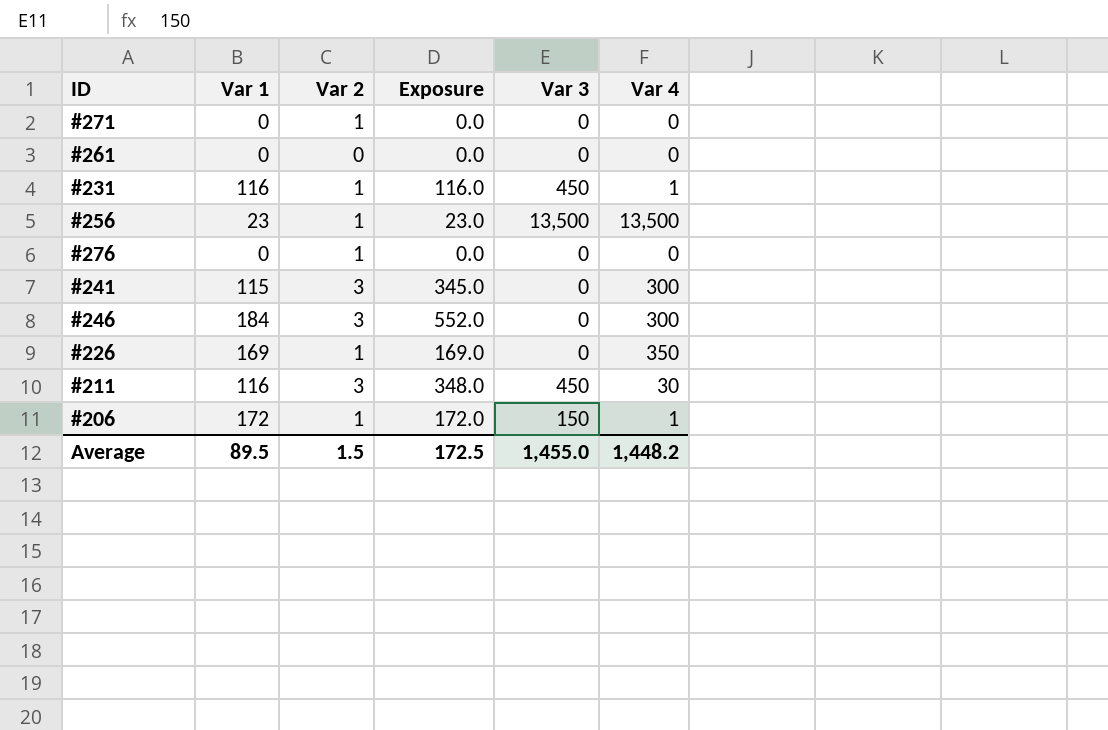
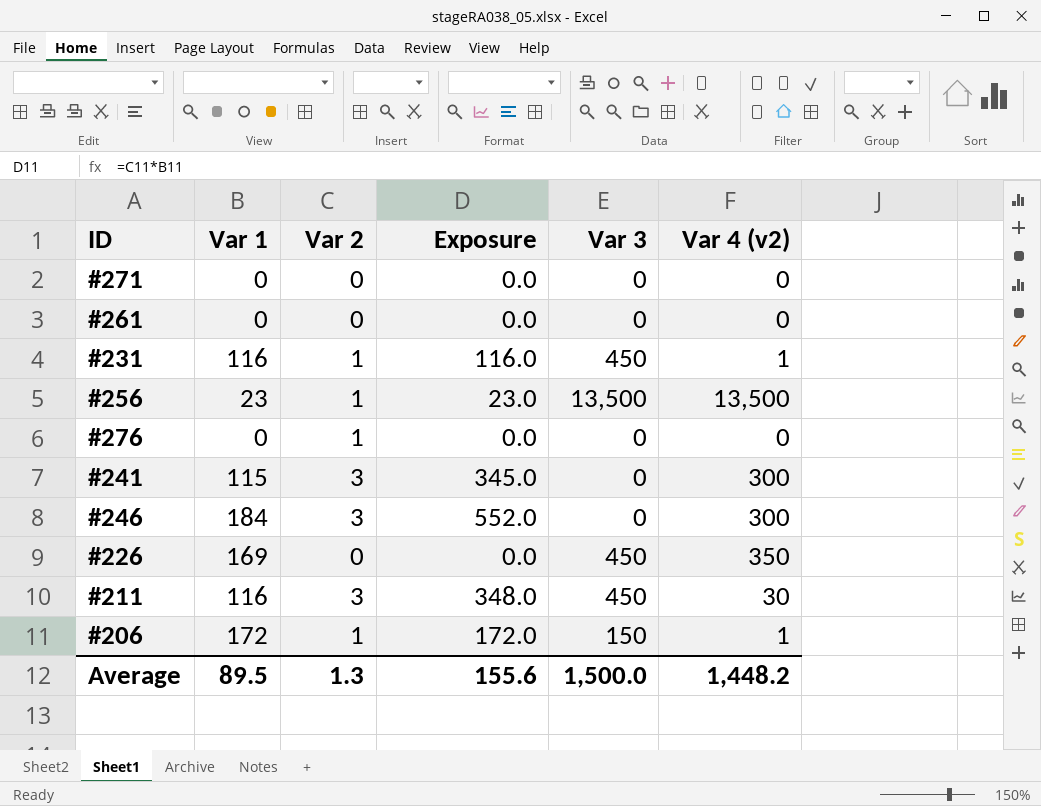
column name: Var 4 -> Var 4 (v2)
#271 | Var 2: 1 -> 0
#226 | Var 2: 1 -> 0
#226 | Exposure: 169.0 -> 0.0
#226 | Var 3: 0 -> 450
Average | Var 2: 1.5 -> 1.3
Average | Exposure: 172.5 -> 155.6
Average | Var 3: 1,455.0 -> 1,500.0

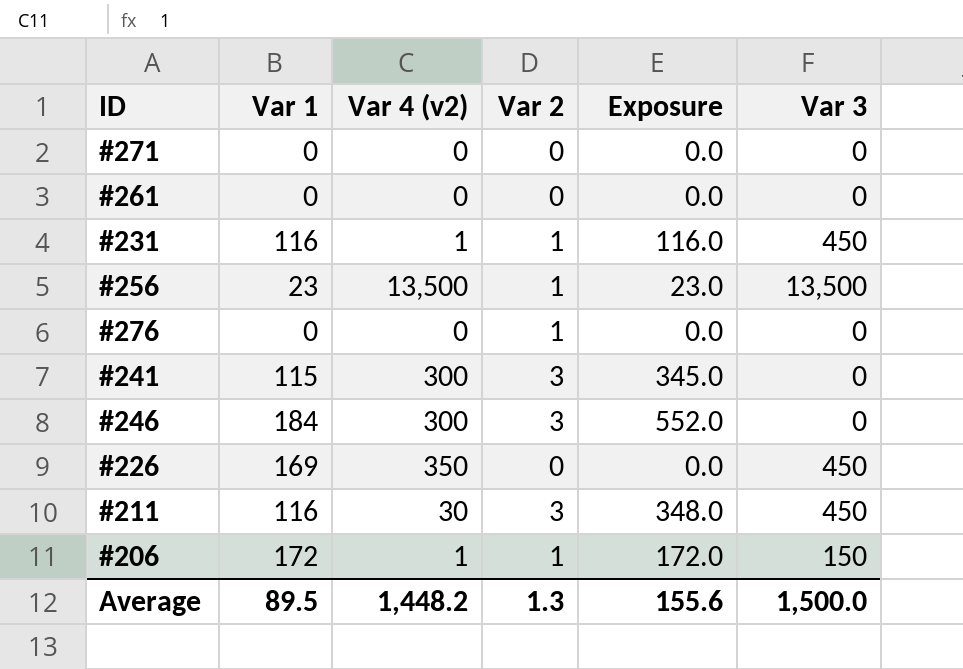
column Var 4 (v2) | position: 6 -> 3

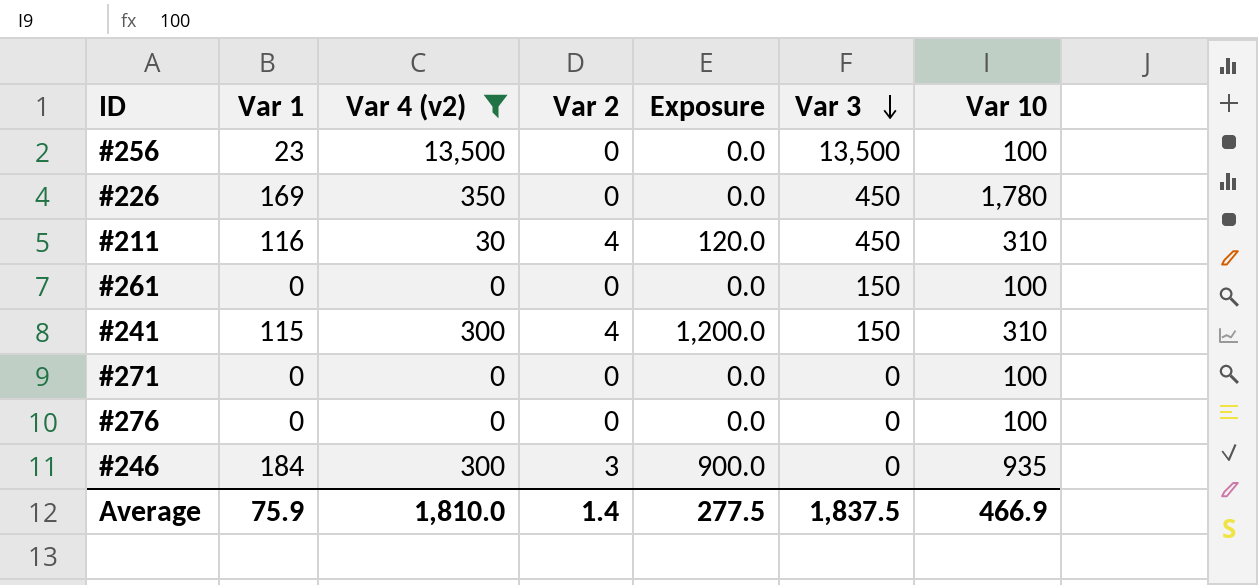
filter: none -> Var 4 (v2) != 1
row order: none -> Var 3 descending
column Exposure | formula: [Var 1] * [Var 2] -> [Var 4 (v2)] * [Var 2]
column Var 10 | position: none -> 7
#256 | Var 2: 1 -> 0
#211 | Var 2: 3 -> 4
#261 | Var 3: 0 -> 150
#241 | Var 2: 3 -> 4
#241 | Var 3: 0 -> 150
#276 | Var 2: 1 -> 0
Average | Var 1: 89.5 -> 75.9
Average | Var 4 (v2): 1,448.2 -> 1,810.0
Average | Var 2: 1.3 -> 1.4
Average | Exposure: 155.6 -> 277.5
Average | Var 3: 1,500.0 -> 1,837.5

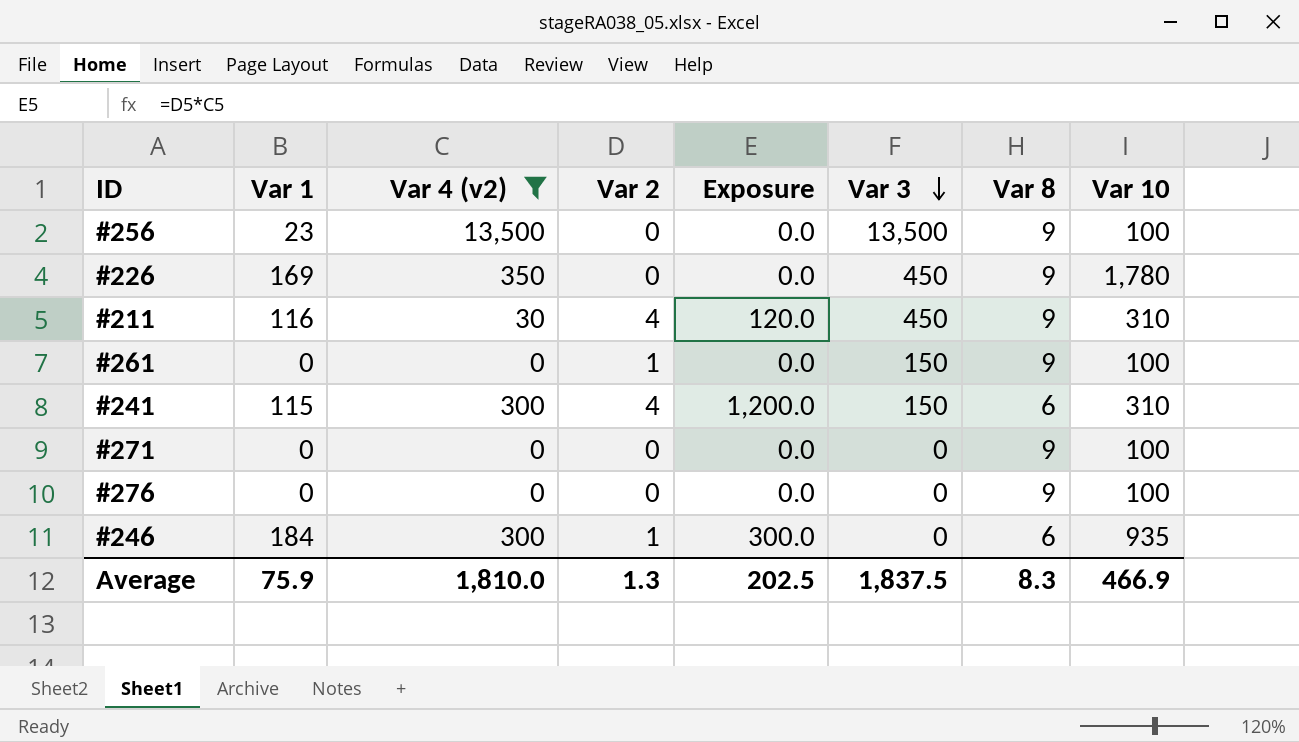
column Var 8 | position: none -> 7
#261 | Var 2: 0 -> 1
#246 | Var 2: 3 -> 1
#246 | Exposure: 900.0 -> 300.0
Average | Var 2: 1.4 -> 1.3
Average | Exposure: 277.5 -> 202.5

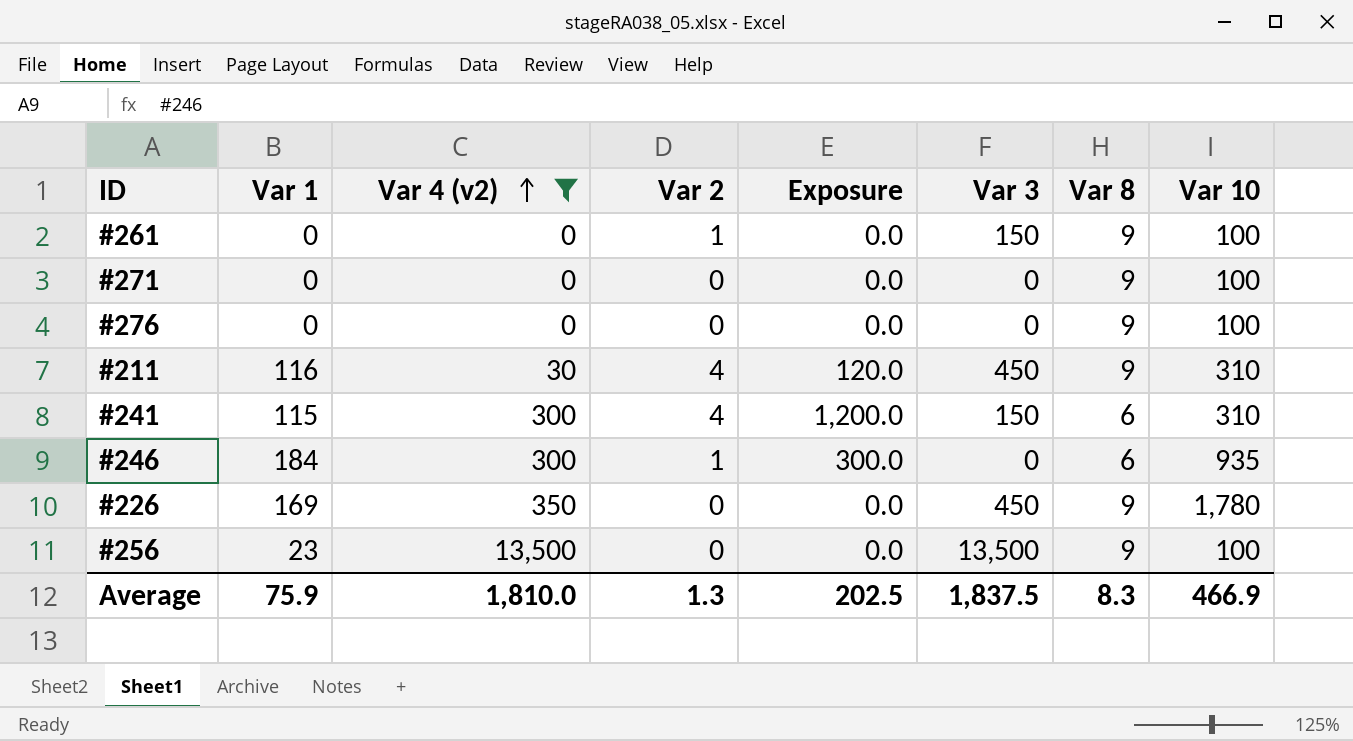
row order: Var 3 descending -> Var 4 (v2) ascending

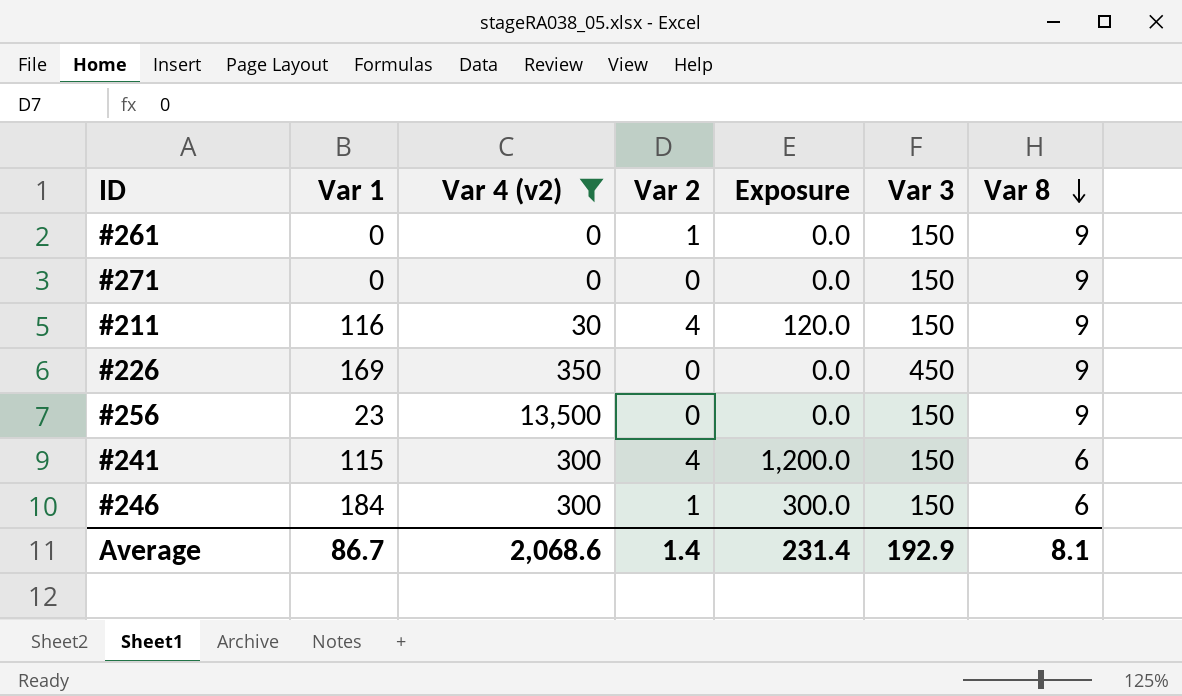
row order: Var 4 (v2) ascending -> Var 8 descending
column Var 10 | position: 8 -> none
row #276: 0 | 0 | 0 | 0.0 | 0 | 9 | 100 -> none
#271 | Var 3: 0 -> 150
#211 | Var 3: 450 -> 150
#256 | Var 3: 13,500 -> 150
#246 | Var 3: 0 -> 150
Average | Var 1: 75.9 -> 86.7
Average | Var 4 (v2): 1,810.0 -> 2,068.6
Average | Var 2: 1.3 -> 1.4
Average | Exposure: 202.5 -> 231.4
Average | Var 3: 1,837.5 -> 192.9
Average | Var 8: 8.3 -> 8.1

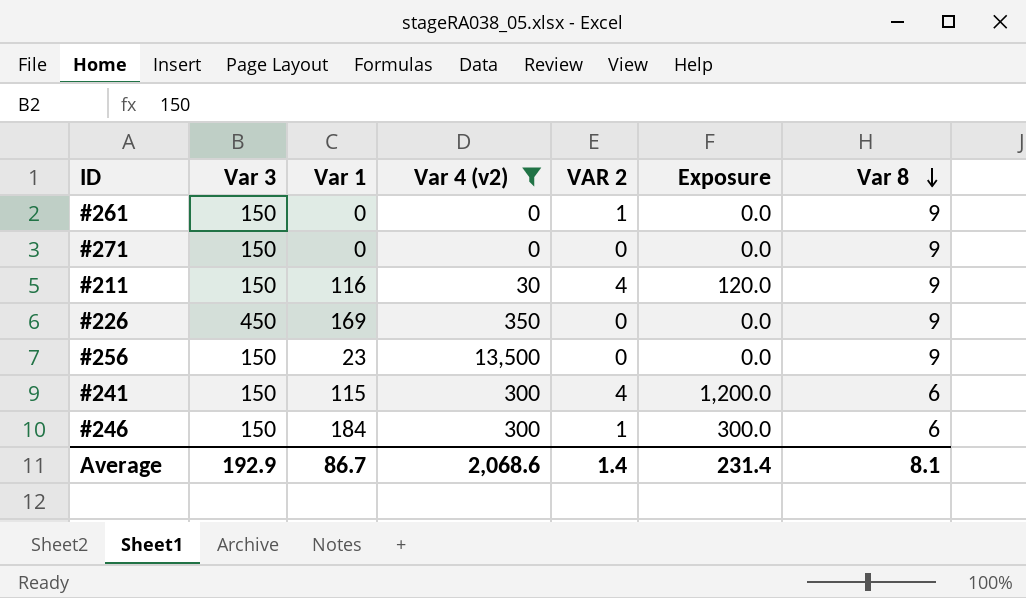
column Var 3 | position: 6 -> 2
column name: Var 2 -> VAR 2

